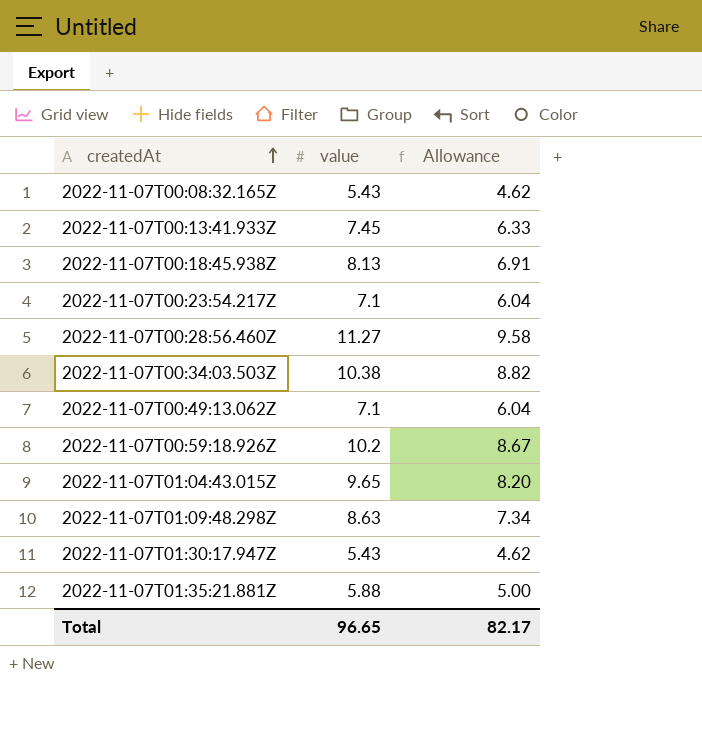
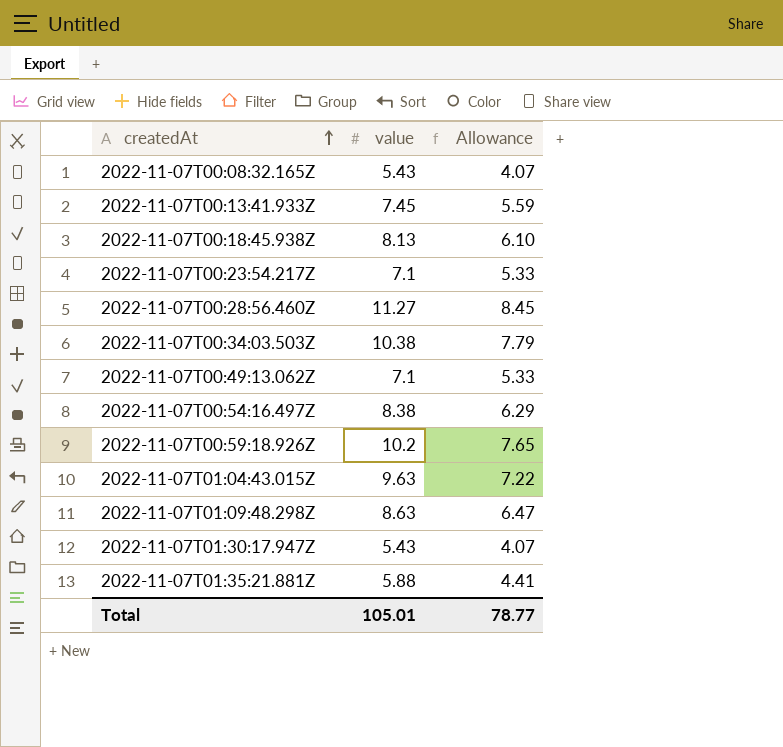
column Allowance | formula: [value] * 0.85 -> [value] * 0.75
row 2022-11-07T00:54:16.497Z: none -> 8.38 | 6.29
2022-11-07T01:04:43.015Z | value: 9.65 -> 9.63
Total | value: 96.65 -> 105.01
Total | Allowance: 82.17 -> 78.77

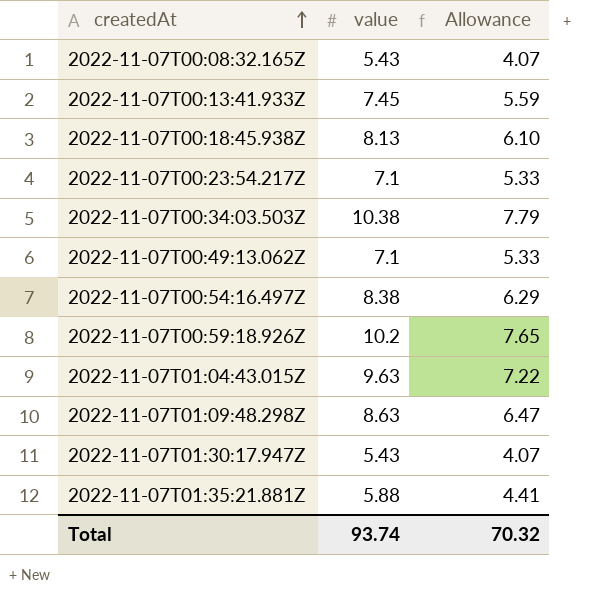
row 2022-11-07T00:28:56.460Z: 11.27 | 8.45 -> none
Total | value: 105.01 -> 93.74
Total | Allowance: 78.77 -> 70.32

